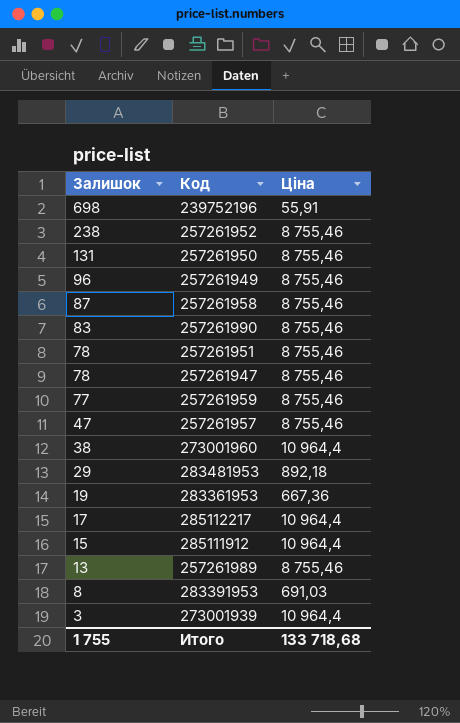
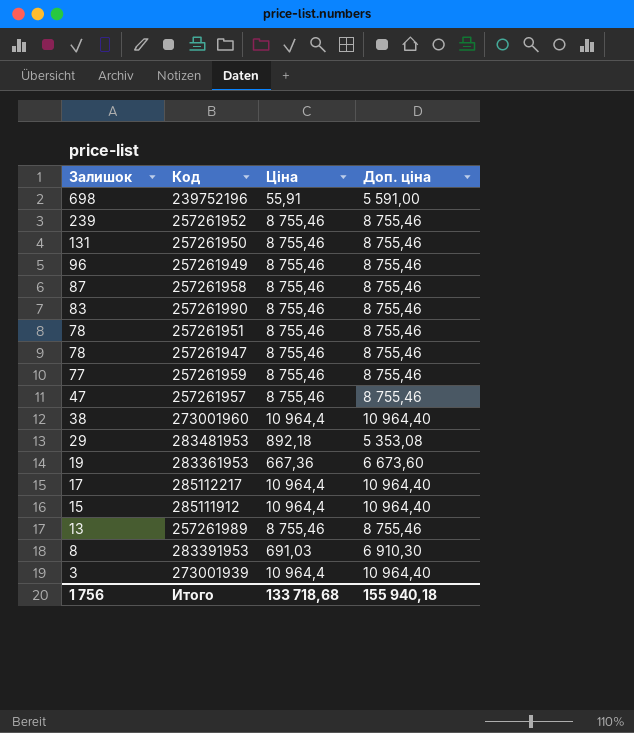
column Доп. ціна | position: none -> 4
257261952 | Залишок: 238 -> 239
Итого | Залишок: 1 755 -> 1 756

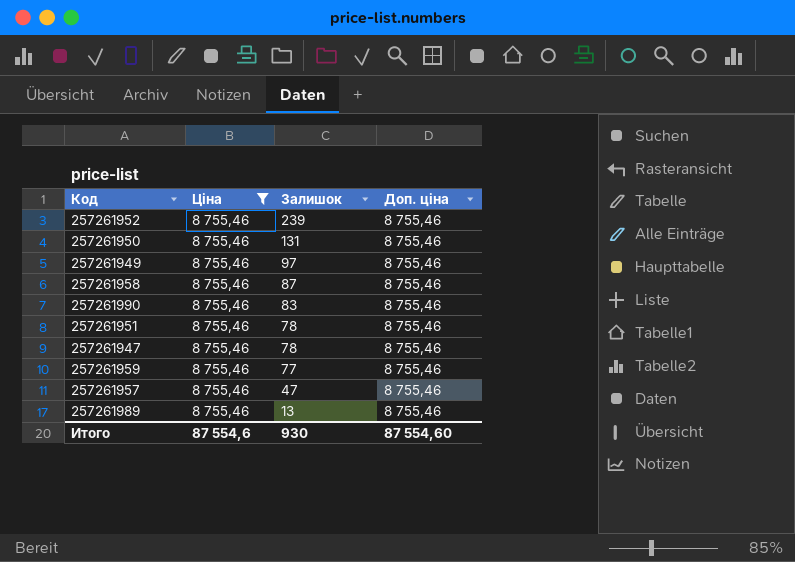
filter: none -> Ціна = 8 755,46
column Залишок | position: 1 -> 3
257261949 | Залишок: 96 -> 97
Итого | Ціна: 133 718,68 -> 87 554,6
Итого | Залишок: 1 756 -> 930
Итого | Доп. ціна: 155 940,18 -> 87 554,60

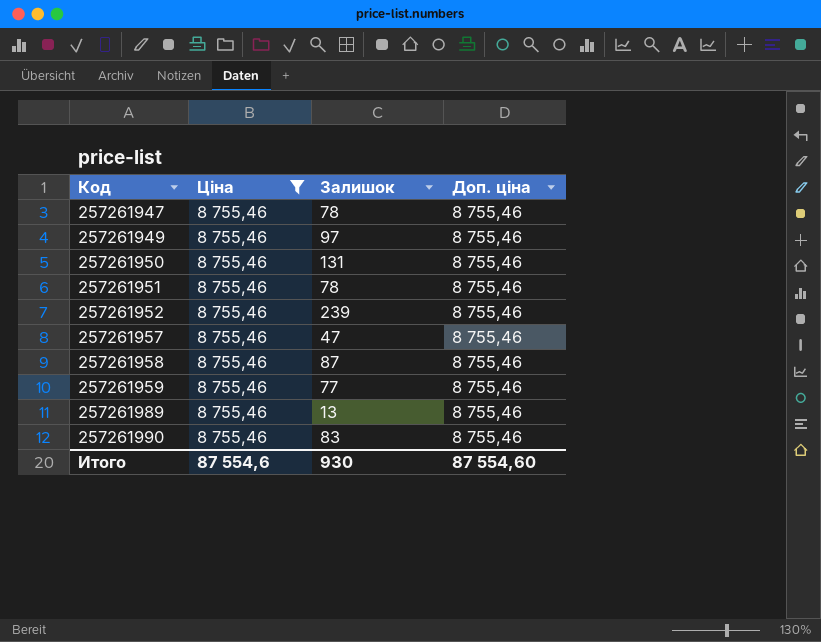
row order: Залишок descending -> Код ascending

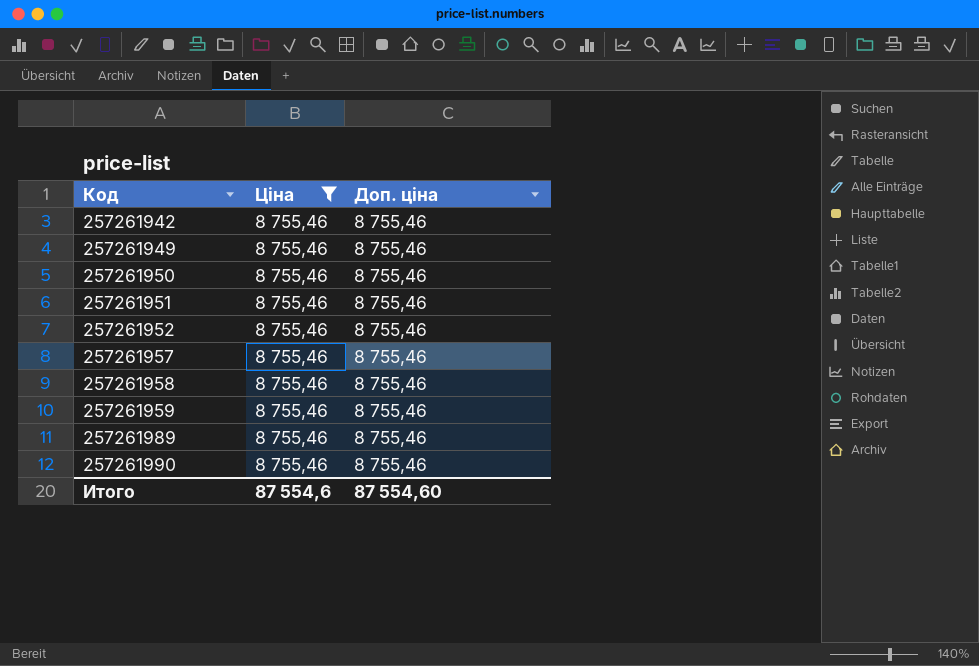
column Залишок | position: 3 -> none
row 257261947: 8 755,46 | 78 | 8 755,46 -> none
row 257261942: none -> 8 755,46 | 8 755,46

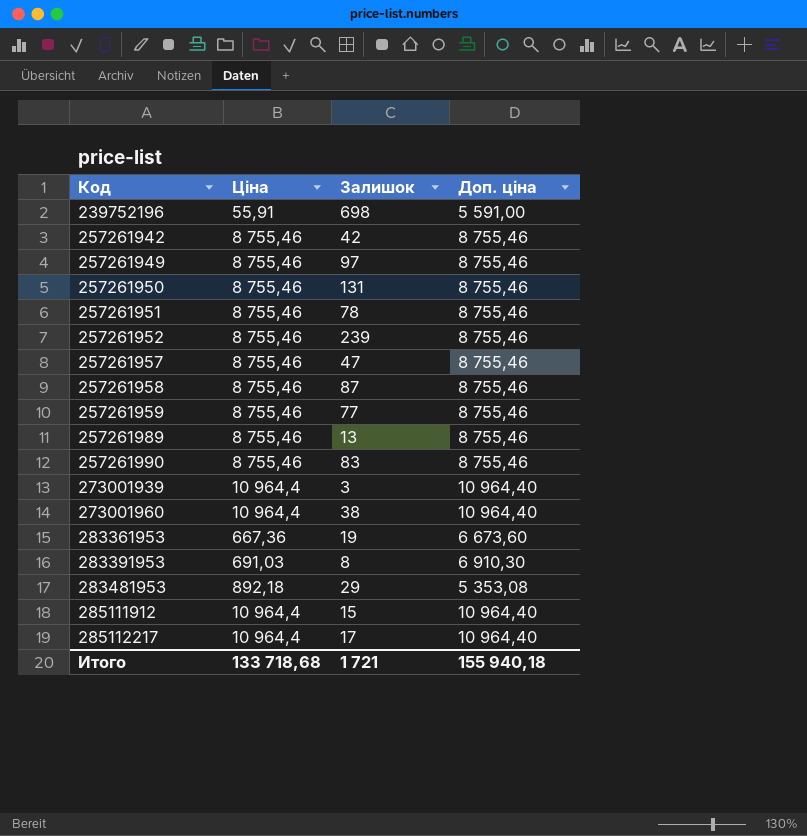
filter: Ціна = 8 755,46 -> none
column Залишок | position: none -> 3
Итого | Ціна: 87 554,6 -> 133 718,68
Итого | Доп. ціна: 87 554,60 -> 155 940,18

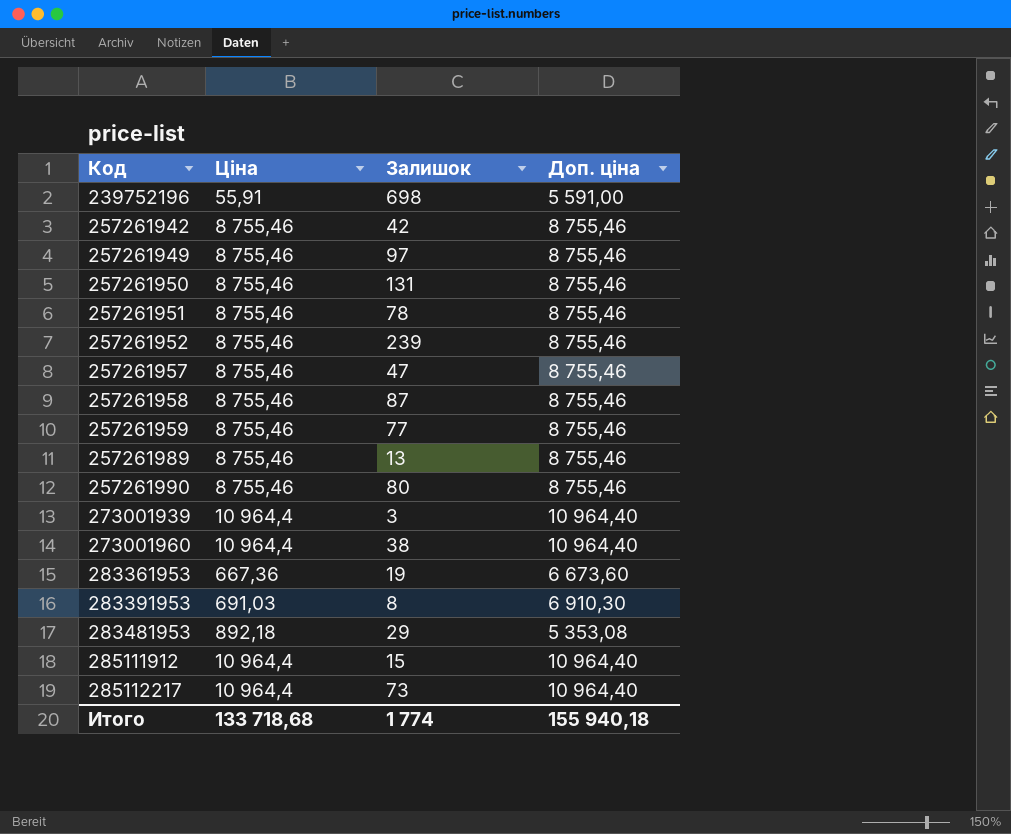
257261990 | Залишок: 83 -> 80
285112217 | Залишок: 17 -> 73
Итого | Залишок: 1 721 -> 1 774

